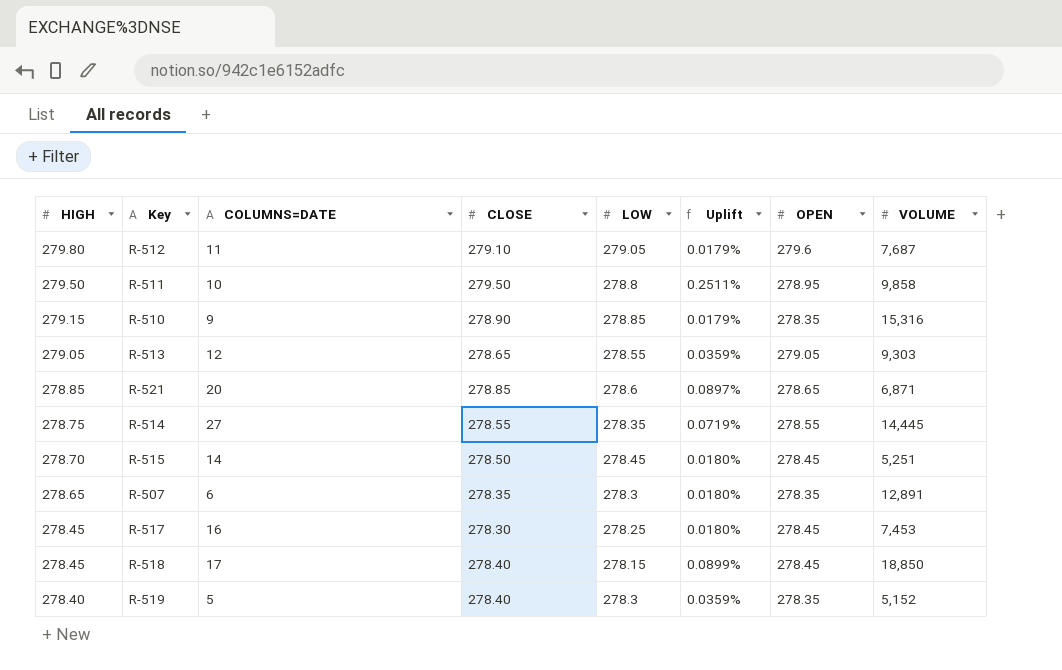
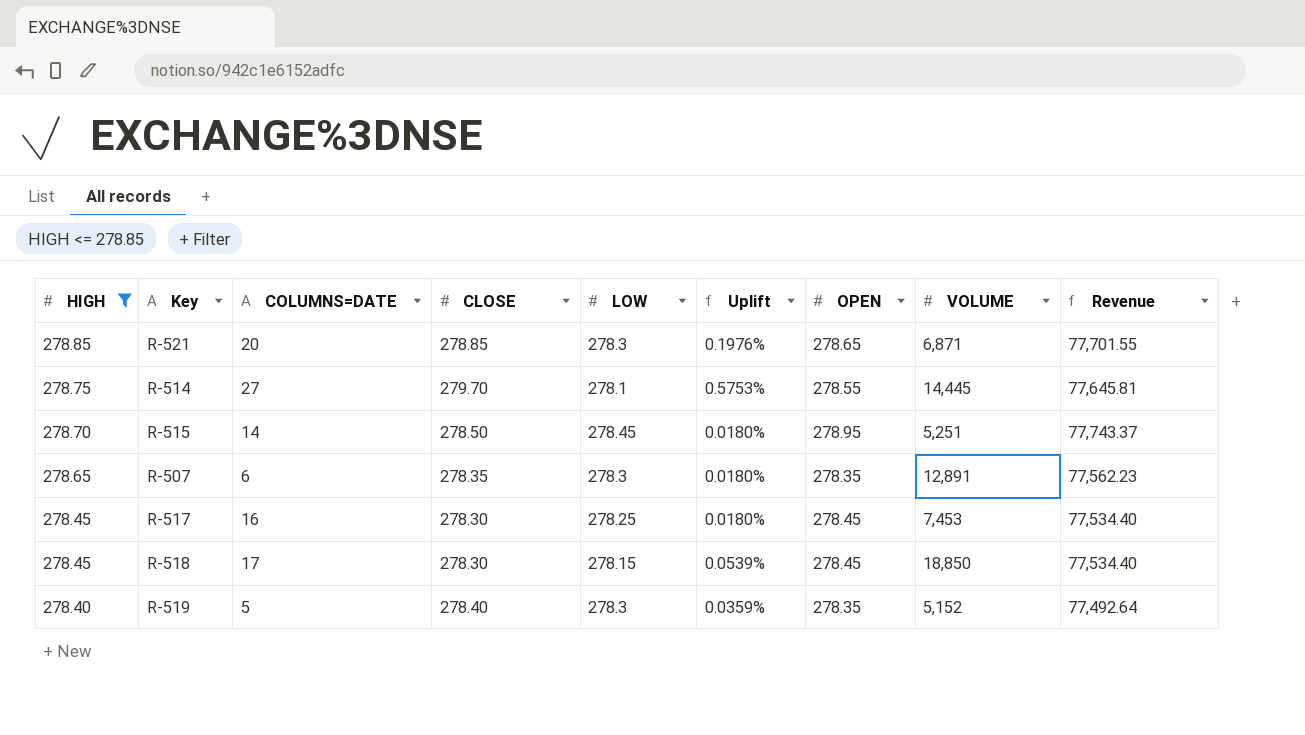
filter: none -> HIGH <= 278.85
column Revenue | formula: none -> [HIGH] * [OPEN]
R-521 | LOW: 278.6 -> 278.3
R-521 | Uplift: 0.0897% -> 0.1976%
R-514 | CLOSE: 278.55 -> 279.70
R-514 | LOW: 278.35 -> 278.1
R-514 | Uplift: 0.0719% -> 0.5753%
R-515 | OPEN: 278.45 -> 278.95
R-518 | CLOSE: 278.40 -> 278.30
R-518 | Uplift: 0.0899% -> 0.0539%

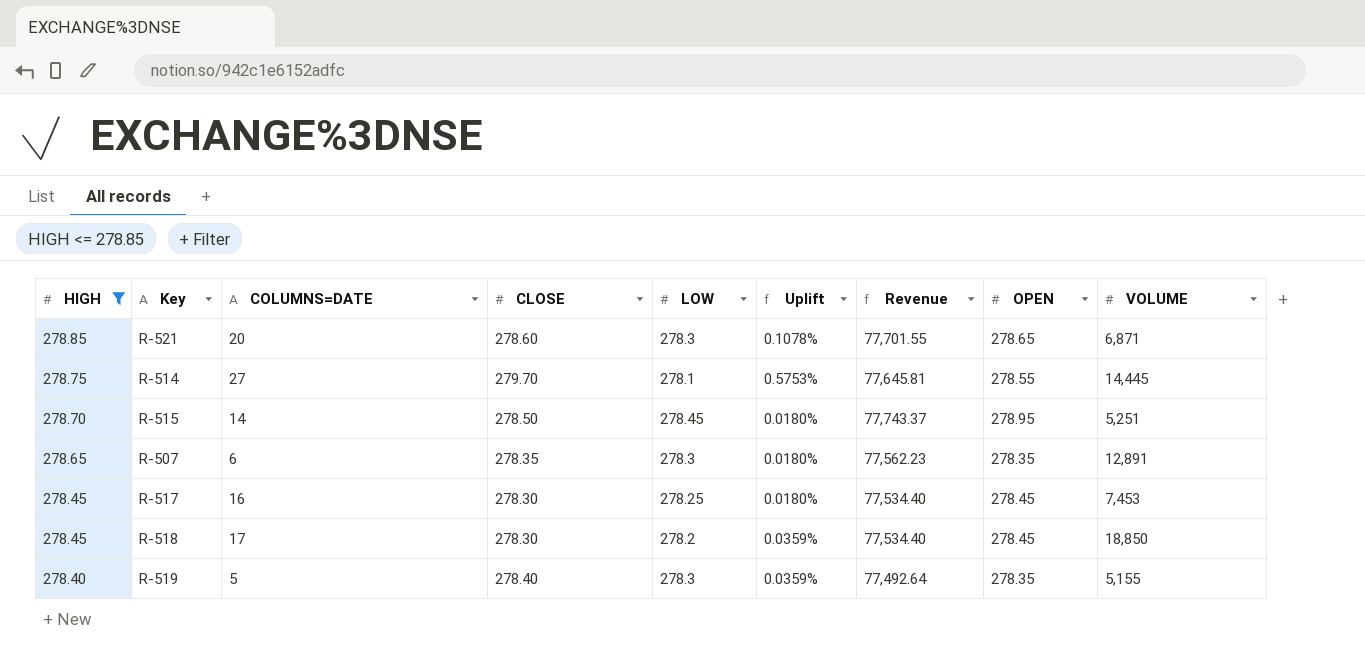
column Revenue | position: 9 -> 7
R-521 | CLOSE: 278.85 -> 278.60
R-521 | Uplift: 0.1976% -> 0.1078%
R-518 | LOW: 278.15 -> 278.2
R-518 | Uplift: 0.0539% -> 0.0359%
R-519 | VOLUME: 5,152 -> 5,155

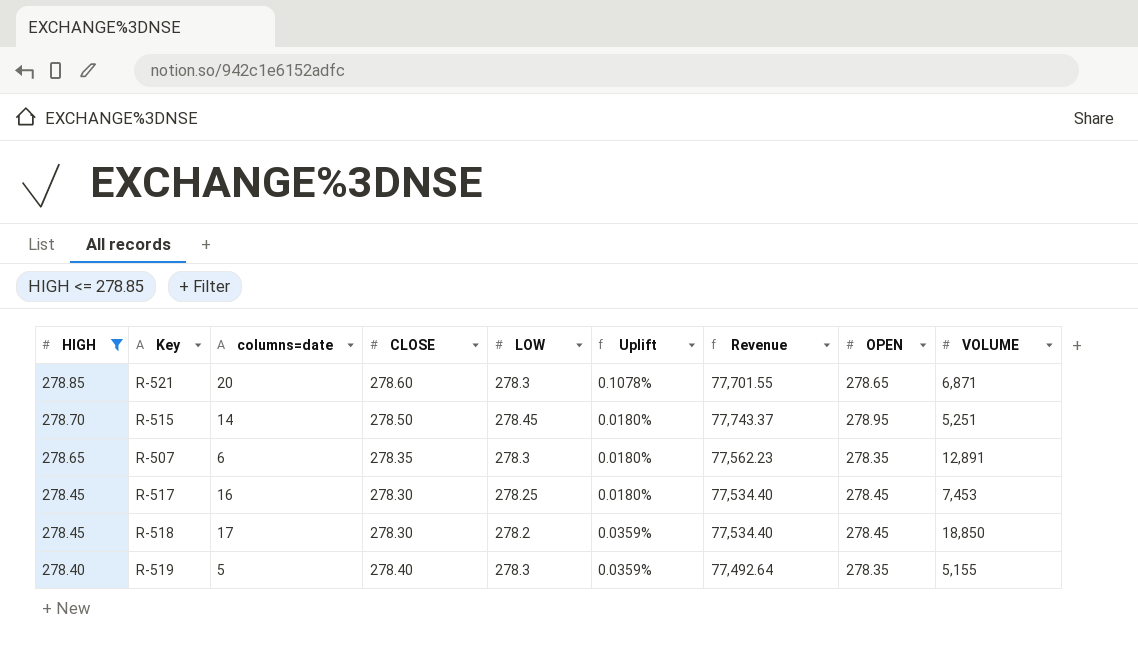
column name: COLUMNS=DATE -> columns=date
row R-514: 278.75 | 27 | 279.70 | 278.1 | 0.5753% | 77,645.81 | 278.55 | 14,445 -> none

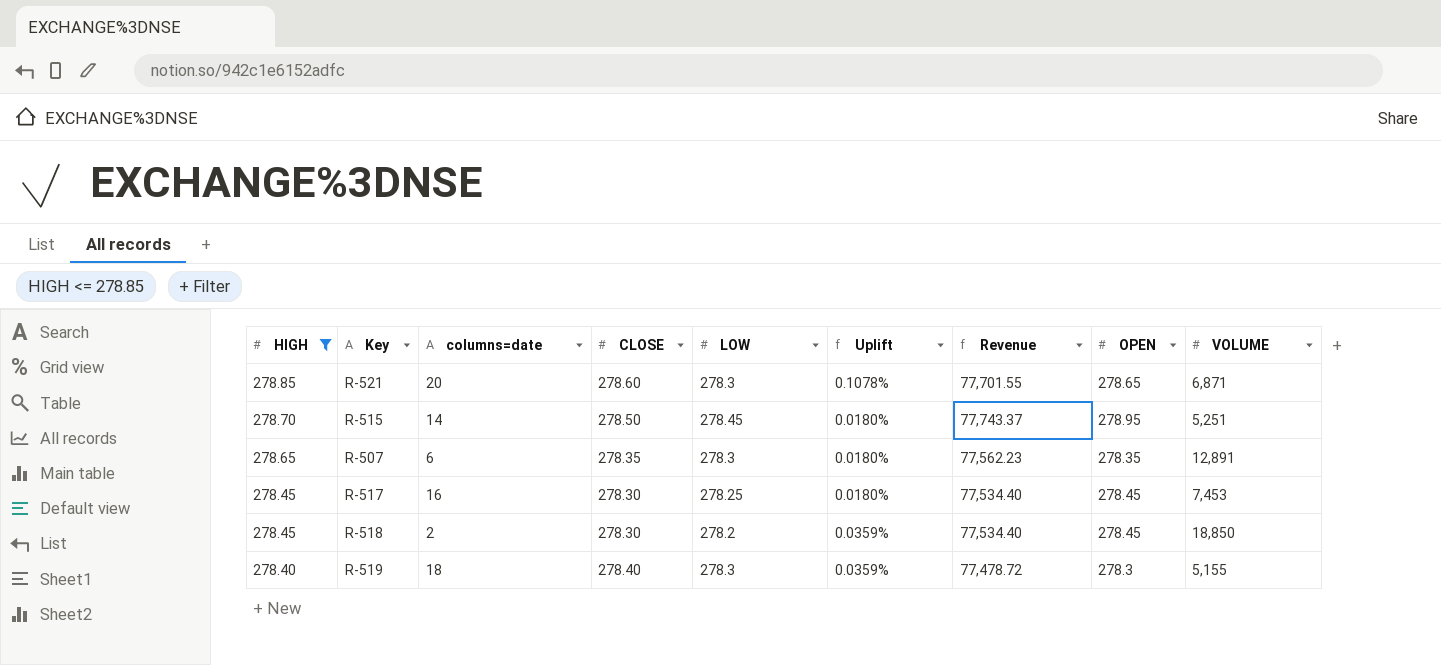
R-518 | columns=date: 17 -> 2
R-519 | columns=date: 5 -> 18
R-519 | Revenue: 77,492.64 -> 77,478.72
R-519 | OPEN: 278.35 -> 278.3

